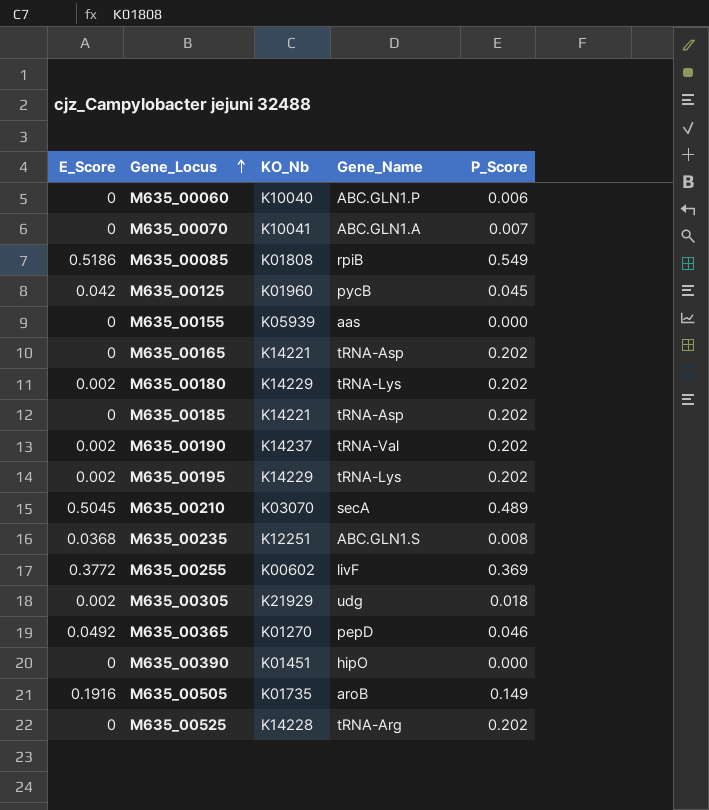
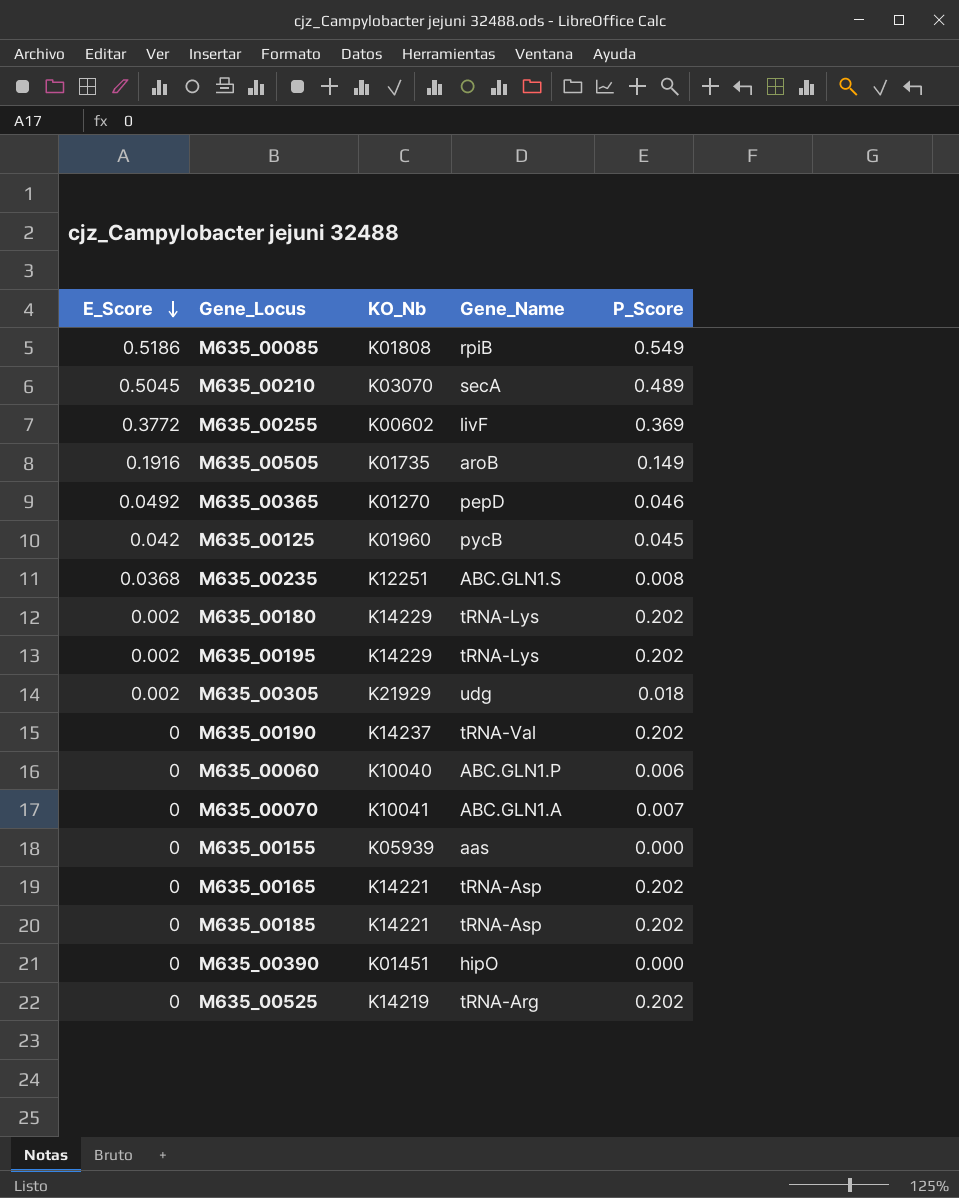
row order: Gene_Locus ascending -> E_Score descending
M635_00190 | E_Score: 0.002 -> 0
M635_00525 | KO_Nb: K14228 -> K14219

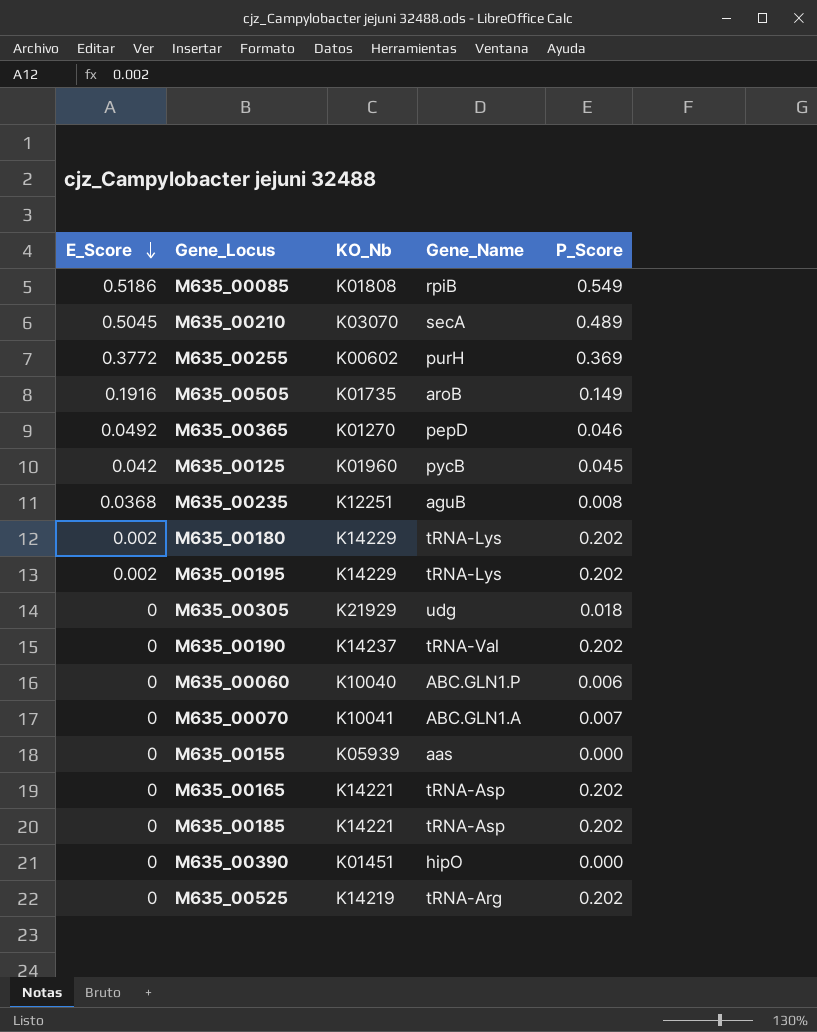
M635_00255 | Gene_Name: livF -> purH
M635_00235 | Gene_Name: ABC.GLN1.S -> aguB
M635_00305 | E_Score: 0.002 -> 0

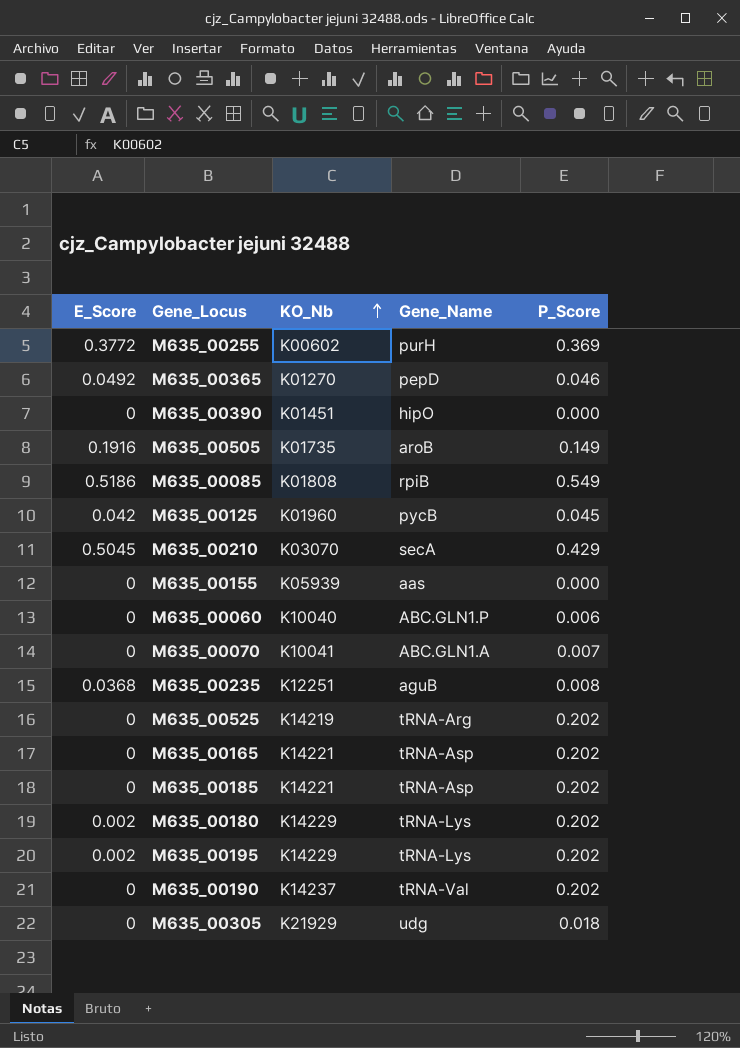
row order: E_Score descending -> KO_Nb ascending
M635_00210 | P_Score: 0.489 -> 0.429

